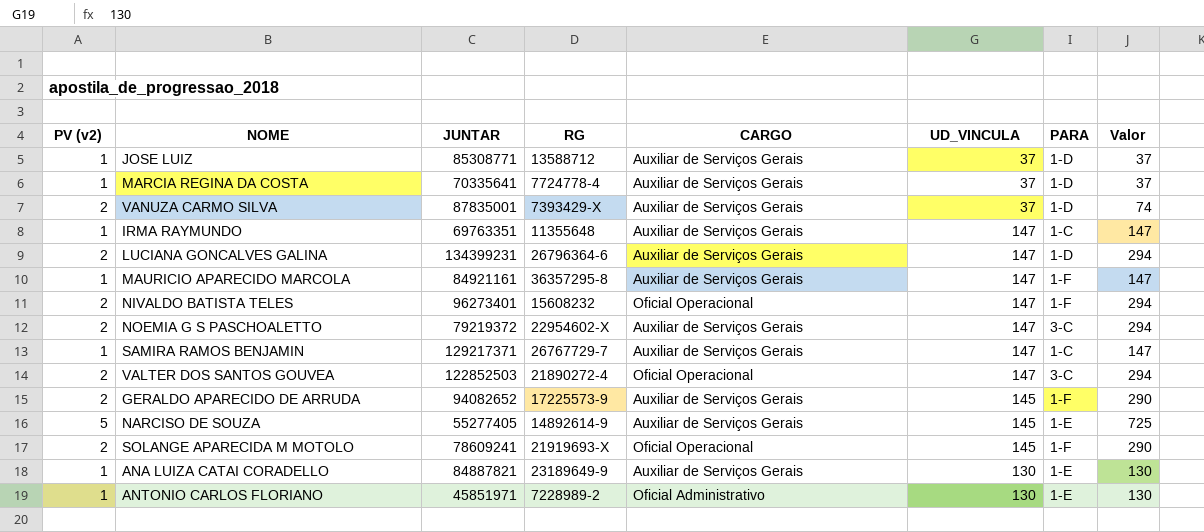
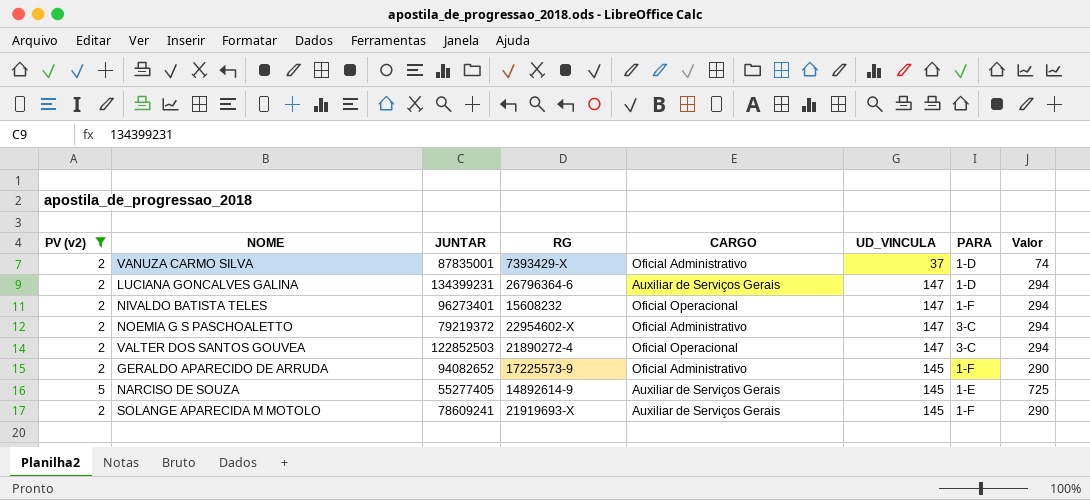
filter: none -> PV (v2) != 1
VANUZA CARMO SILVA | CARGO: Auxiliar de Serviços Gerais -> Oficial Administrativo
NOEMIA G S PASCHOALETTO | CARGO: Auxiliar de Serviços Gerais -> Oficial Administrativo
GERALDO APARECIDO DE ARRUDA | CARGO: Auxiliar de Serviços Gerais -> Oficial Administrativo
SOLANGE APARECIDA M MOTOLO | CARGO: Oficial Operacional -> Auxiliar de Serviços Gerais

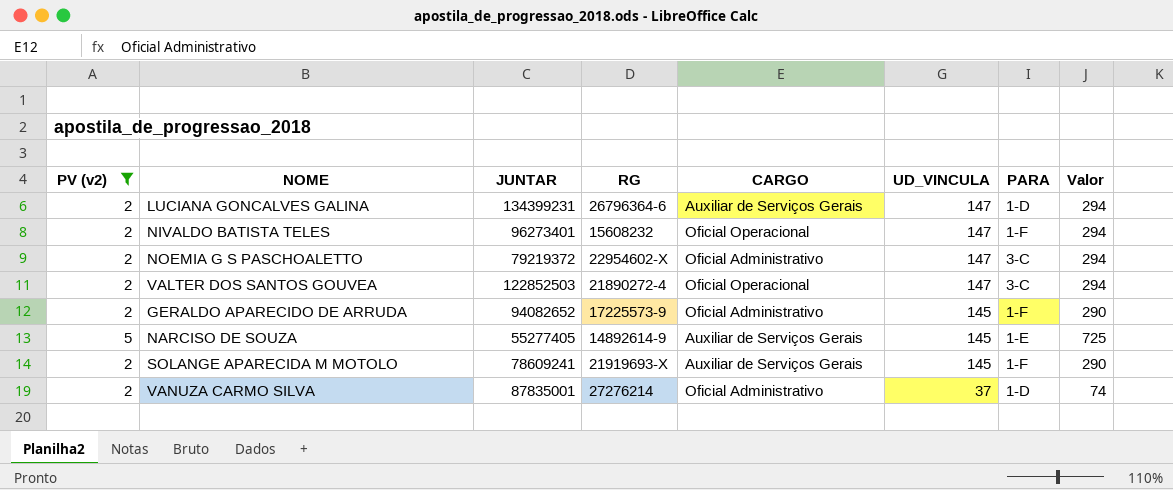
row order: none -> UD_VINCULA descending
VANUZA CARMO SILVA | RG: 7393429-X -> 27276214

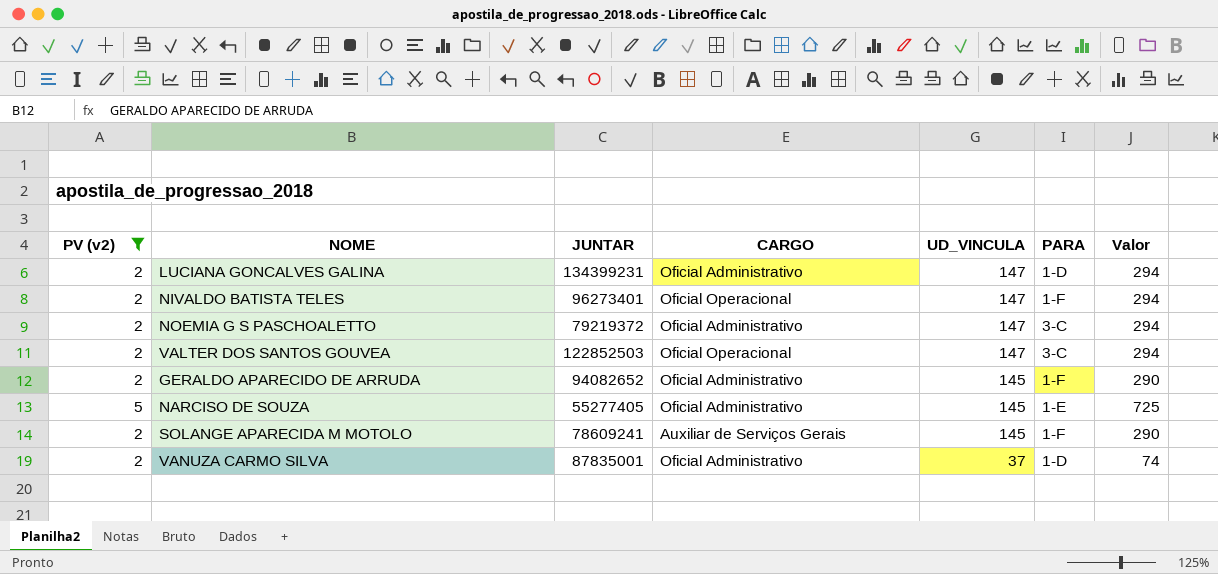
column RG | position: 4 -> none
LUCIANA GONCALVES GALINA | CARGO: Auxiliar de Serviços Gerais -> Oficial Administrativo
NARCISO DE SOUZA | CARGO: Auxiliar de Serviços Gerais -> Oficial Administrativo

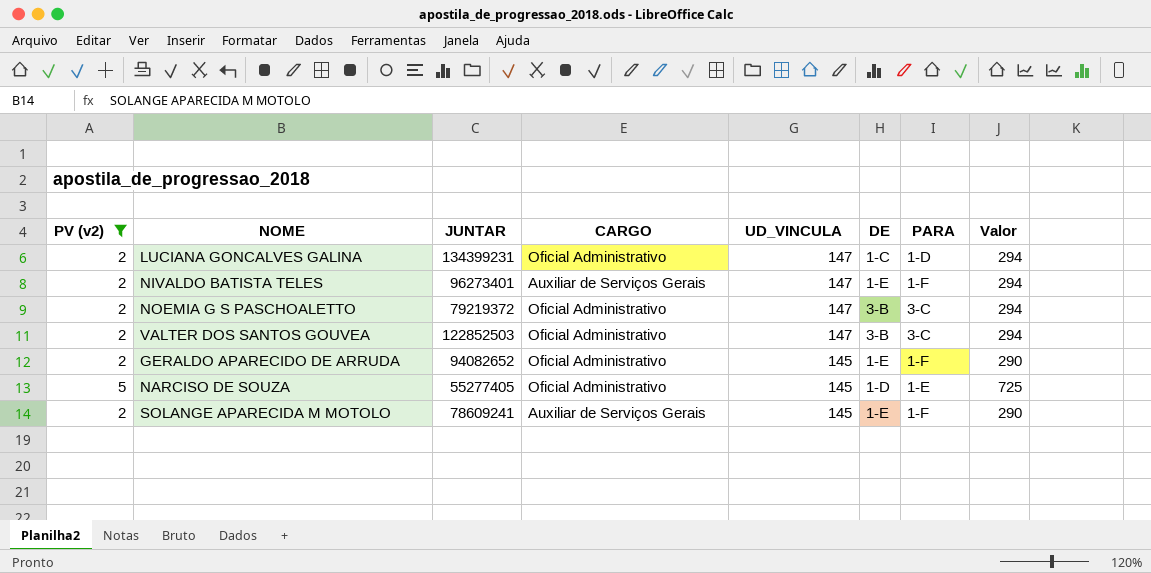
column DE | position: none -> 6
row VANUZA CARMO SILVA: 2 | 87835001 | Oficial Administrativo | 37 | 1-D | 74 -> none
NIVALDO BATISTA TELES | CARGO: Oficial Operacional -> Auxiliar de Serviços Gerais
VALTER DOS SANTOS GOUVEA | CARGO: Oficial Operacional -> Oficial Administrativo

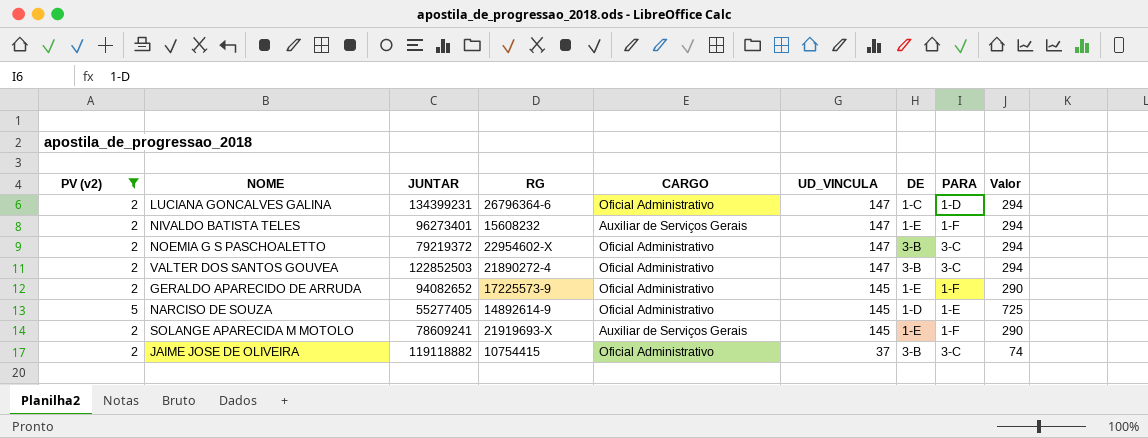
column RG | position: none -> 4
row JAIME JOSE DE OLIVEIRA: none -> 2 | 119118882 | 10754415 | Oficial Administrativo | 37 | 3-B | 3-C | 74

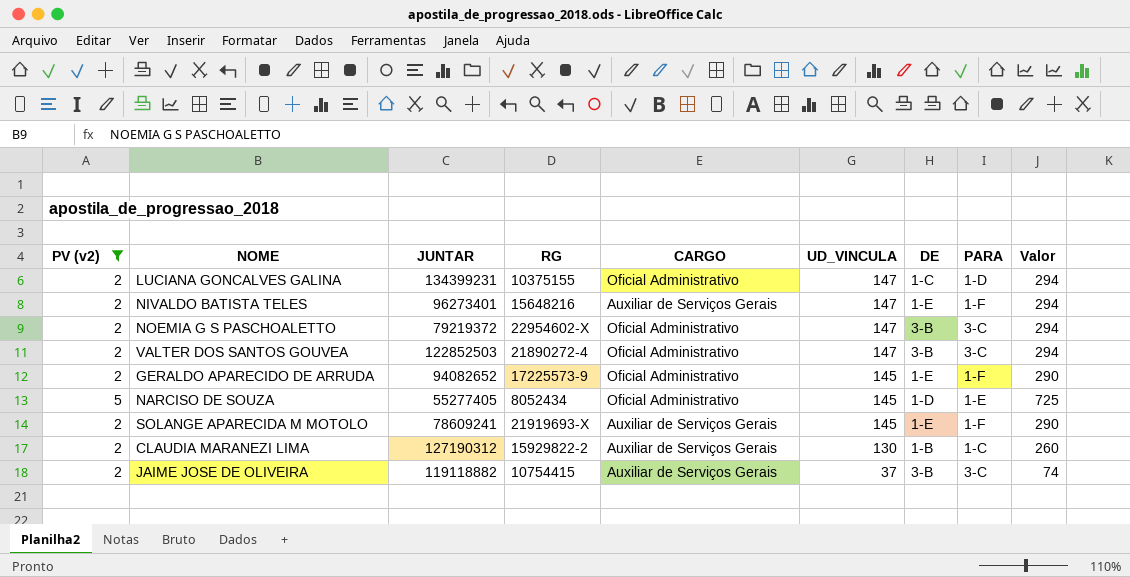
LUCIANA GONCALVES GALINA | RG: 26796364-6 -> 10375155
NIVALDO BATISTA TELES | RG: 15608232 -> 15648216
NARCISO DE SOUZA | RG: 14892614-9 -> 8052434
row CLAUDIA MARANEZI LIMA: none -> 2 | 127190312 | 15929822-2 | Auxiliar de Serviços Gerais | 130 | 1-B | 1-C | 260
JAIME JOSE DE OLIVEIRA | CARGO: Oficial Administrativo -> Auxiliar de Serviços Gerais

